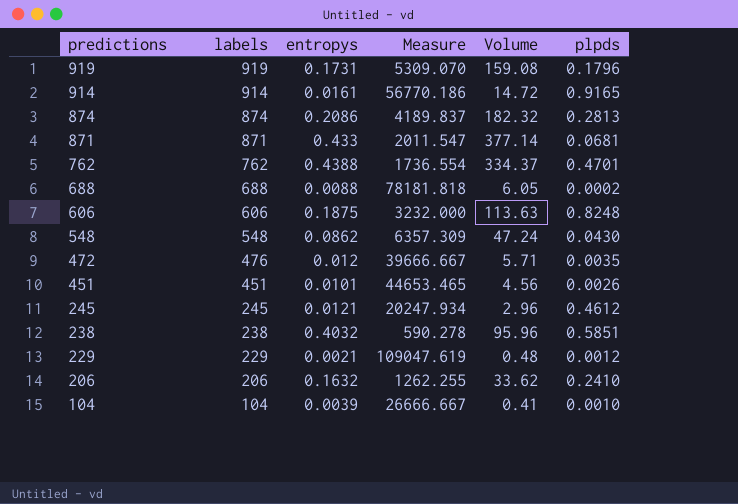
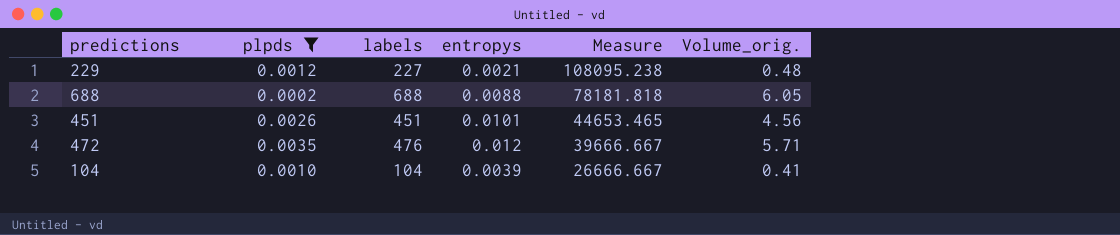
filter: none -> plpds <= 0.0035
row order: predictions descending -> Measure descending
column plpds | position: 6 -> 2
column name: Volume -> Volume_orig.
229 | labels: 229 -> 227
229 | Measure: 109047.619 -> 108095.238

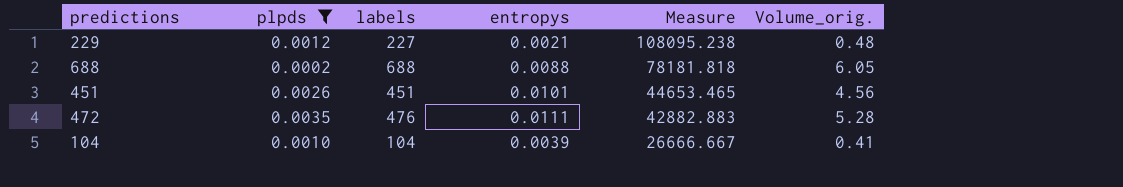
472 | entropys: 0.012 -> 0.0111
472 | Measure: 39666.667 -> 42882.883
472 | Volume_orig.: 5.71 -> 5.28

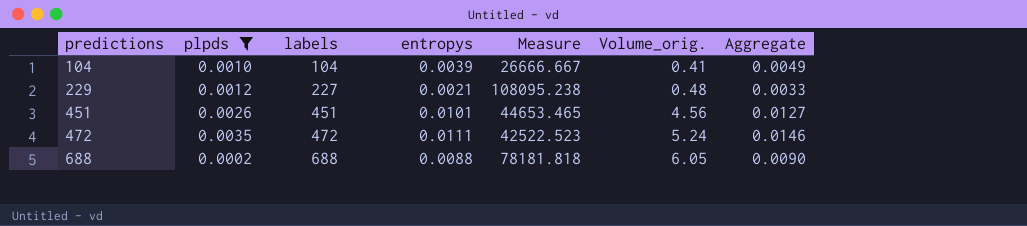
row order: Measure descending -> predictions ascending
column Aggregate | formula: none -> [plpds] + [entropys]
472 | labels: 476 -> 472
472 | Measure: 42882.883 -> 42522.523
472 | Volume_orig.: 5.28 -> 5.24

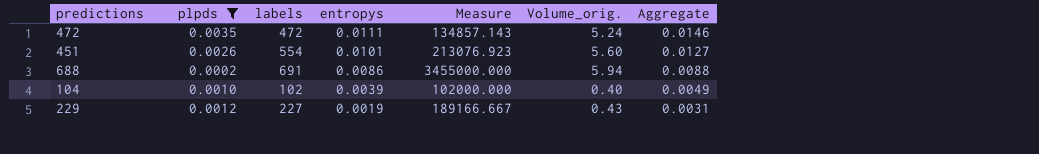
row order: predictions ascending -> entropys descending
column Measure | formula: [labels] / [entropys] -> [labels] / [plpds]
451 | labels: 451 -> 554
451 | Volume_orig.: 4.56 -> 5.60
688 | labels: 688 -> 691
688 | entropys: 0.0088 -> 0.0086
688 | Volume_orig.: 6.05 -> 5.94
688 | Aggregate: 0.0090 -> 0.0088
104 | labels: 104 -> 102
104 | Volume_orig.: 0.41 -> 0.40
229 | entropys: 0.0021 -> 0.0019
229 | Volume_orig.: 0.48 -> 0.43
229 | Aggregate: 0.0033 -> 0.0031

